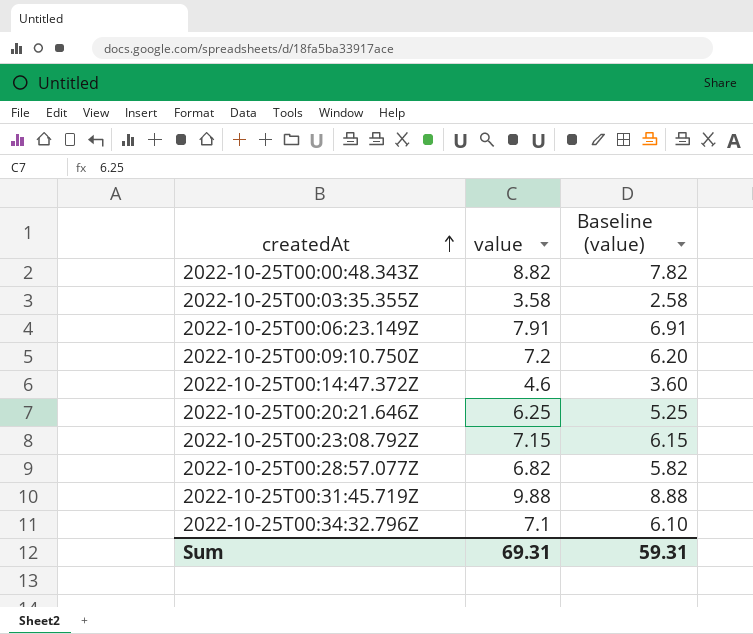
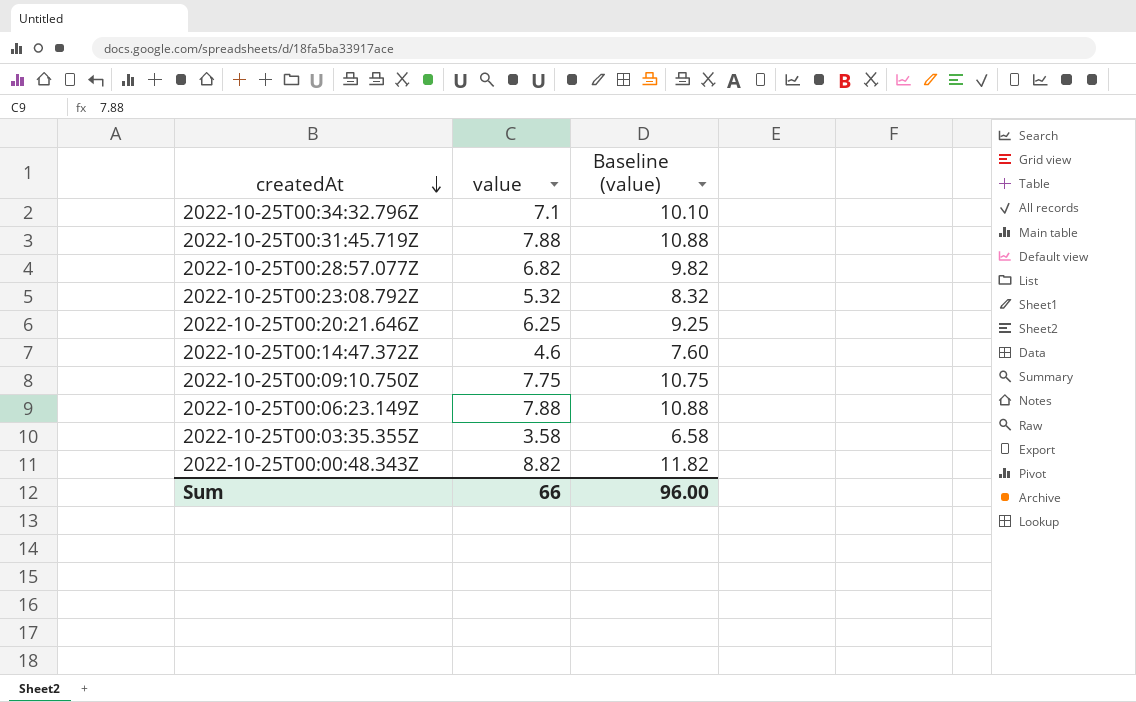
row order: createdAt ascending -> createdAt descending
column Baseline (value) | formula: [value] - 1 -> [value] + 3
2022-10-25T00:31:45.719Z | value: 9.88 -> 7.88
2022-10-25T00:23:08.792Z | value: 7.15 -> 5.32
2022-10-25T00:09:10.750Z | value: 7.2 -> 7.75
2022-10-25T00:06:23.149Z | value: 7.91 -> 7.88
Sum | value: 69.31 -> 66
Sum | Baseline (value): 59.31 -> 96.00

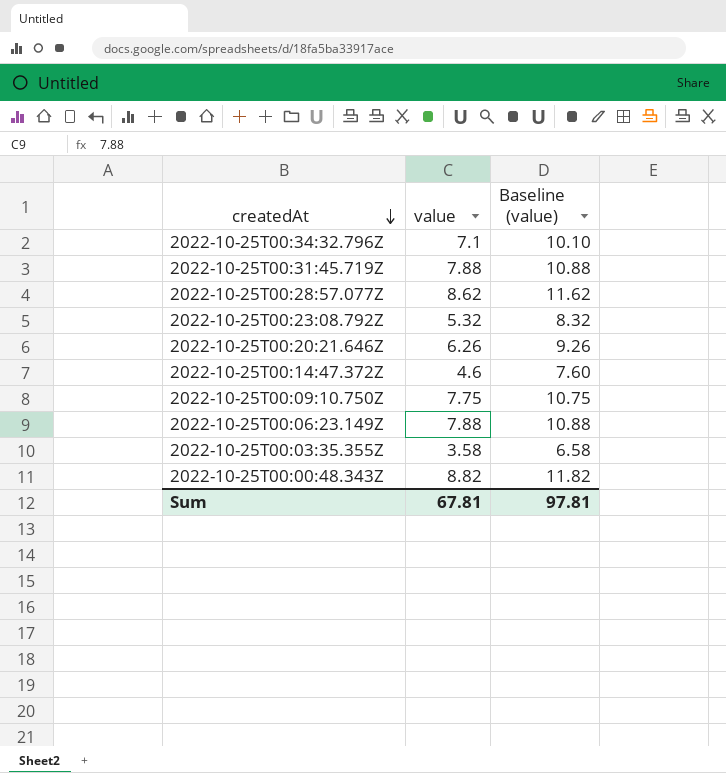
2022-10-25T00:28:57.077Z | value: 6.82 -> 8.62
2022-10-25T00:28:57.077Z | Baseline (value): 9.82 -> 11.62
2022-10-25T00:20:21.646Z | value: 6.25 -> 6.26
2022-10-25T00:20:21.646Z | Baseline (value): 9.25 -> 9.26
Sum | value: 66 -> 67.81
Sum | Baseline (value): 96.00 -> 97.81

